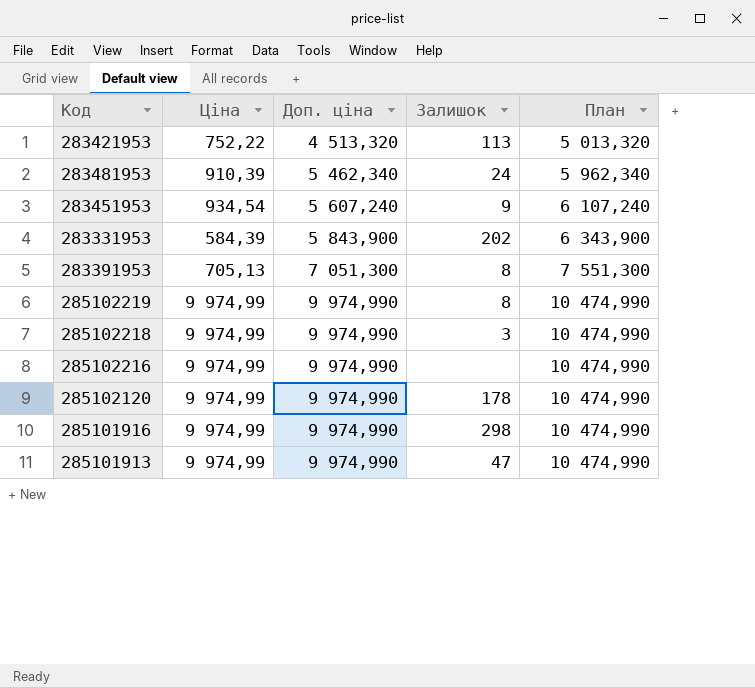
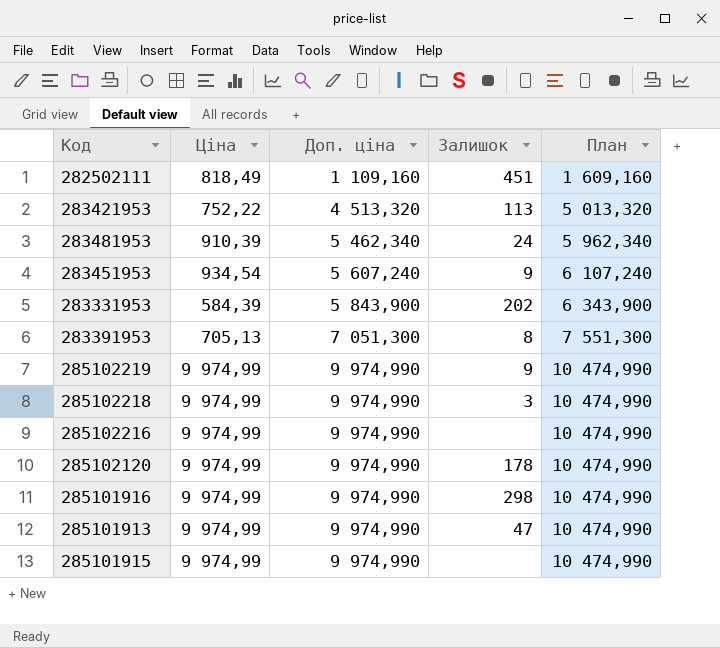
row 282502111: none -> 818,49 | 1 109,160 | 451 | 1 609,160
285102219 | Залишок: 8 -> 9
row 285101915: none -> 9 974,99 | 9 974,990 | none | 10 474,990

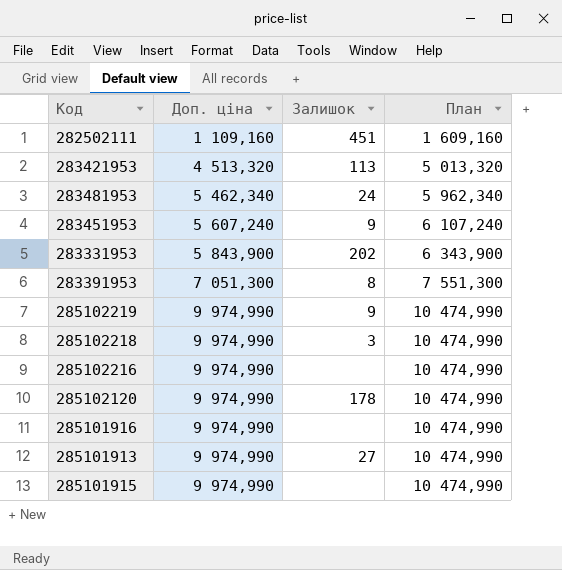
column Ціна | position: 2 -> none
285101916 | Залишок: 298 -> none
285101913 | Залишок: 47 -> 27

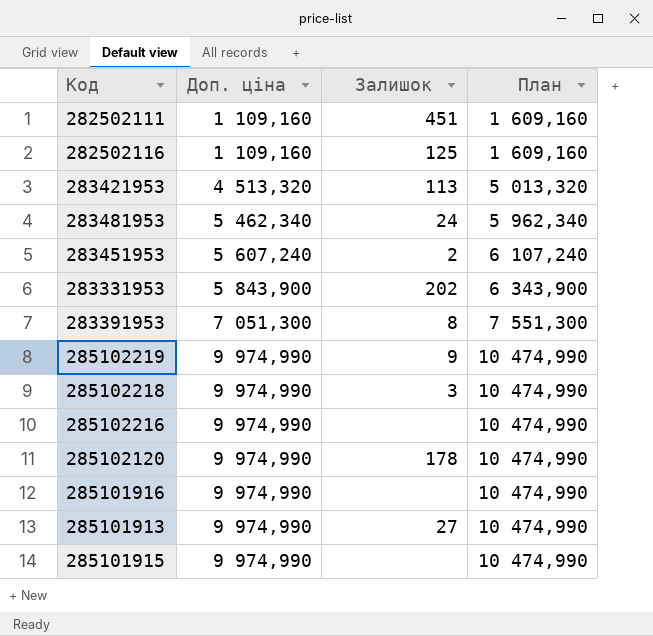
row 282502116: none -> 1 109,160 | 125 | 1 609,160
283451953 | Залишок: 9 -> 2

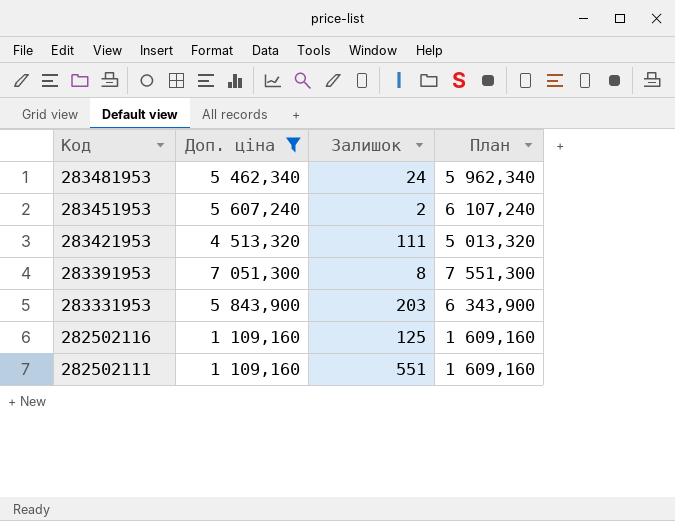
filter: none -> Доп. ціна != 9 974,990
row order: Доп. ціна ascending -> Код descending
283421953 | Залишок: 113 -> 111
283331953 | Залишок: 202 -> 203
282502111 | Залишок: 451 -> 551

